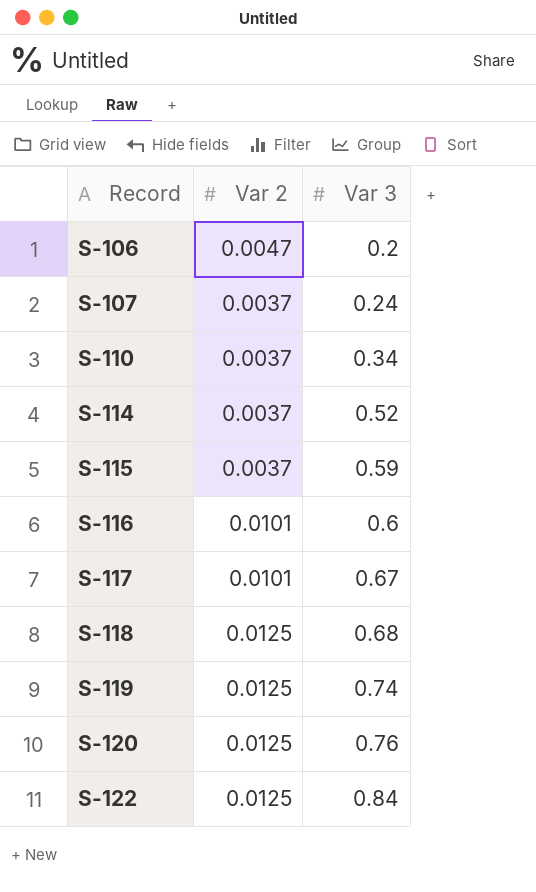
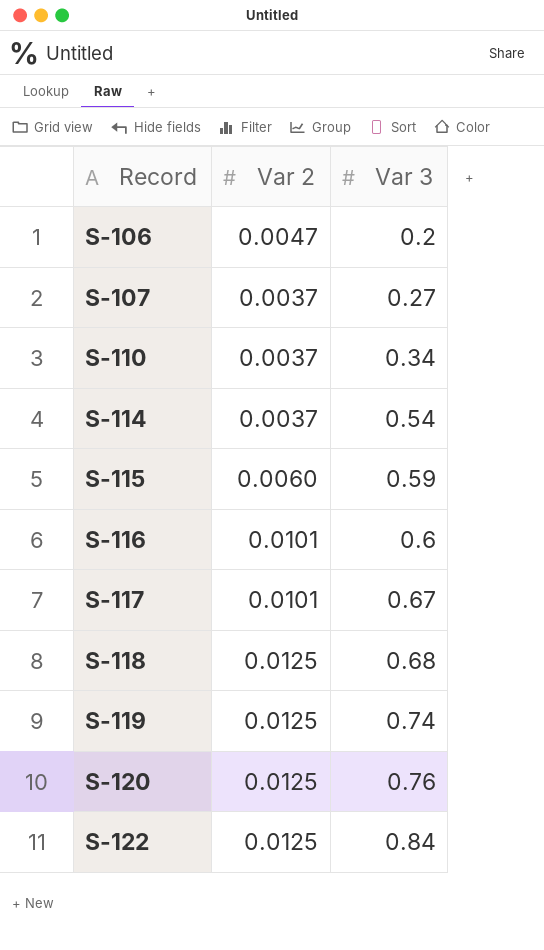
S-107 | Var 3: 0.24 -> 0.27
S-114 | Var 3: 0.52 -> 0.54
S-115 | Var 2: 0.0037 -> 0.0060

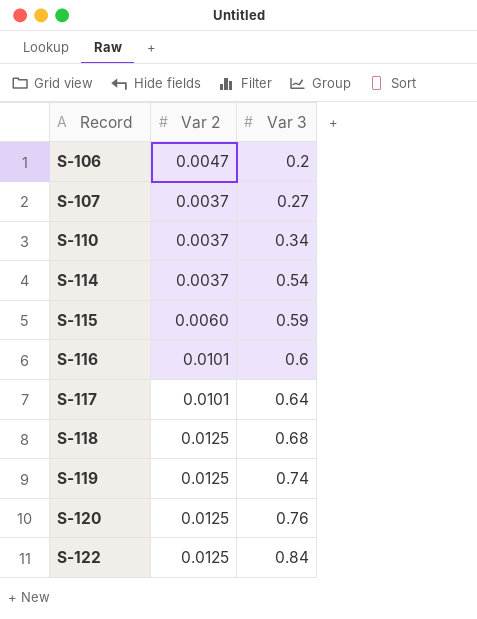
S-117 | Var 3: 0.67 -> 0.64

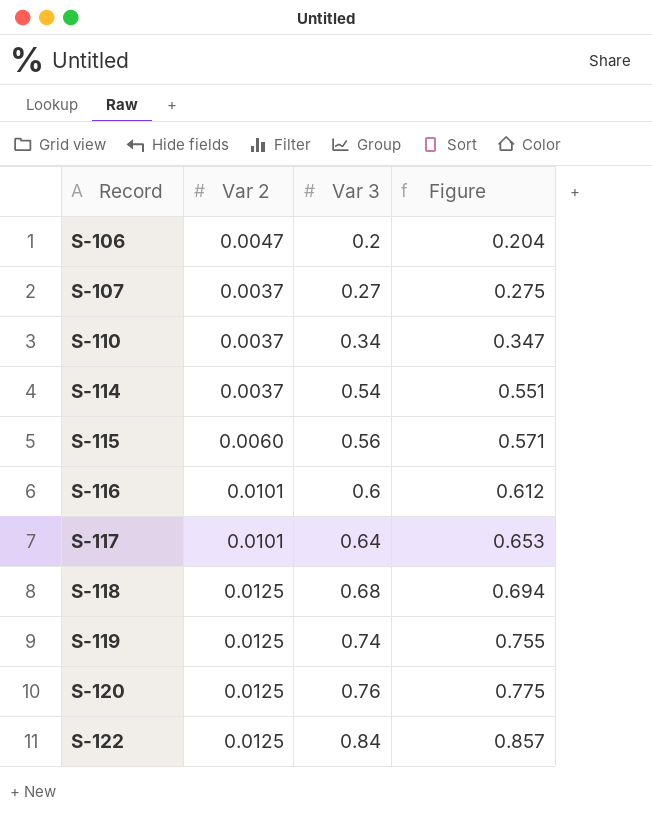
column Figure | formula: none -> [Var 3] * 1.02
S-115 | Var 3: 0.59 -> 0.56

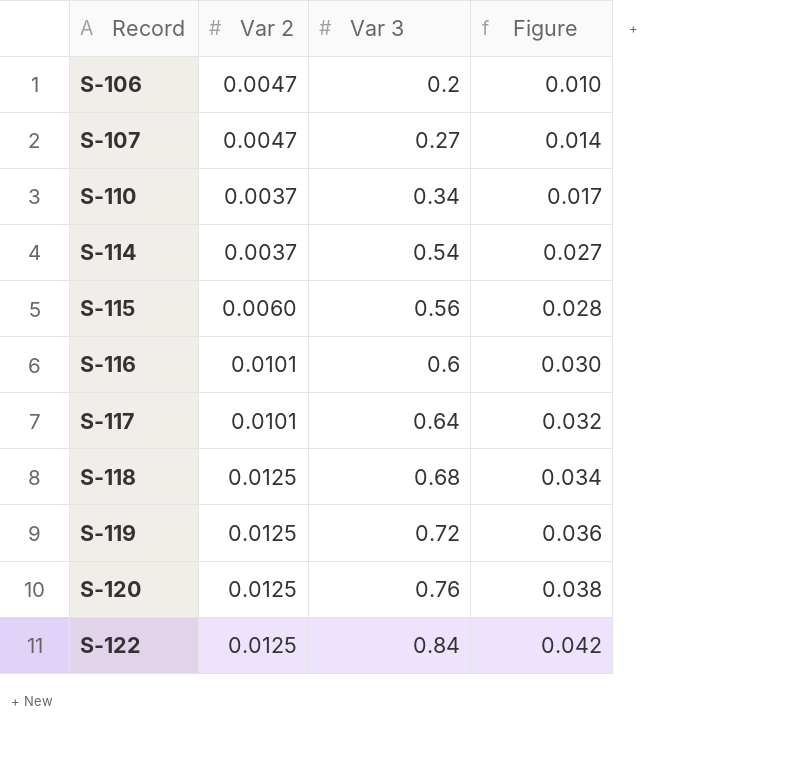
column Figure | formula: [Var 3] * 1.02 -> [Var 3] * 0.05
S-107 | Var 2: 0.0037 -> 0.0047
S-119 | Var 3: 0.74 -> 0.72

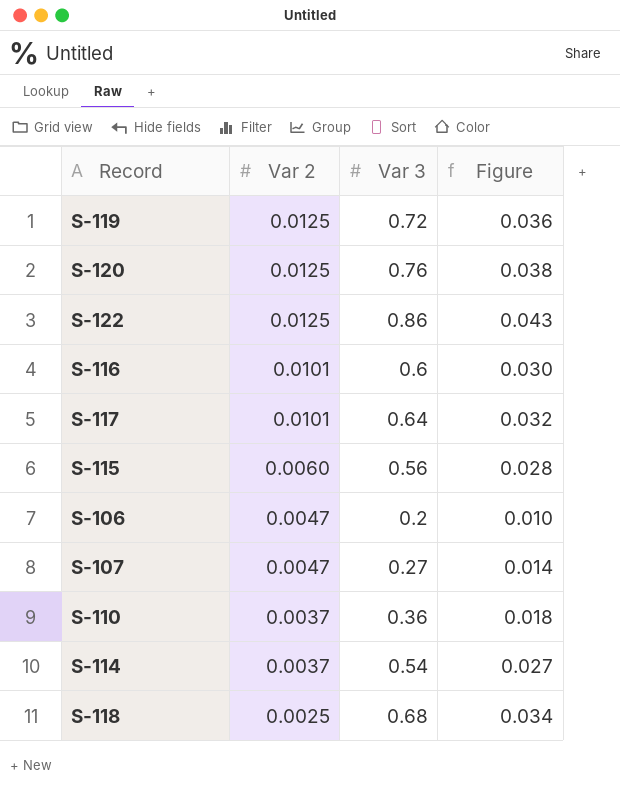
row order: Record ascending -> Var 2 descending
S-122 | Var 3: 0.84 -> 0.86
S-122 | Figure: 0.042 -> 0.043
S-110 | Var 3: 0.34 -> 0.36
S-110 | Figure: 0.017 -> 0.018
S-118 | Var 2: 0.0125 -> 0.0025

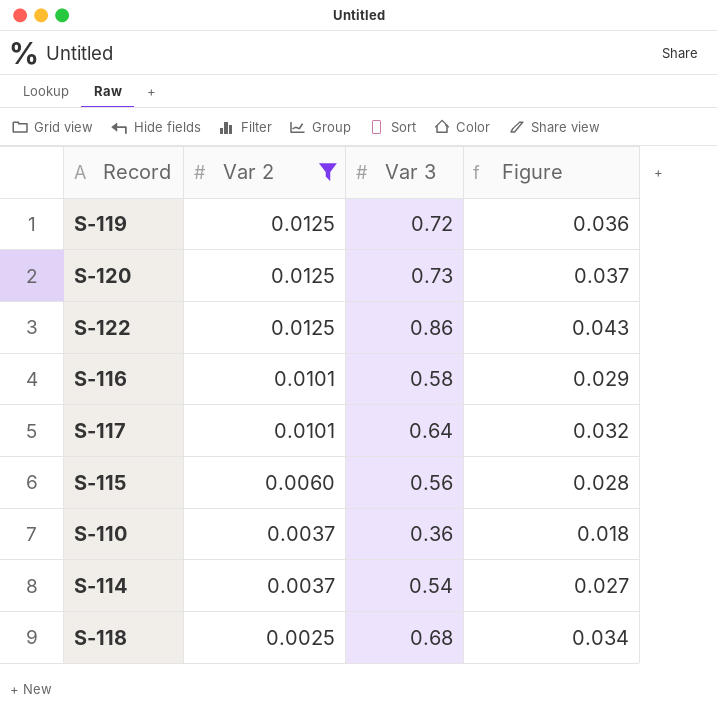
filter: none -> Var 2 != 0.0047
S-120 | Var 3: 0.76 -> 0.73
S-120 | Figure: 0.038 -> 0.037
S-116 | Var 3: 0.6 -> 0.58
S-116 | Figure: 0.030 -> 0.029

